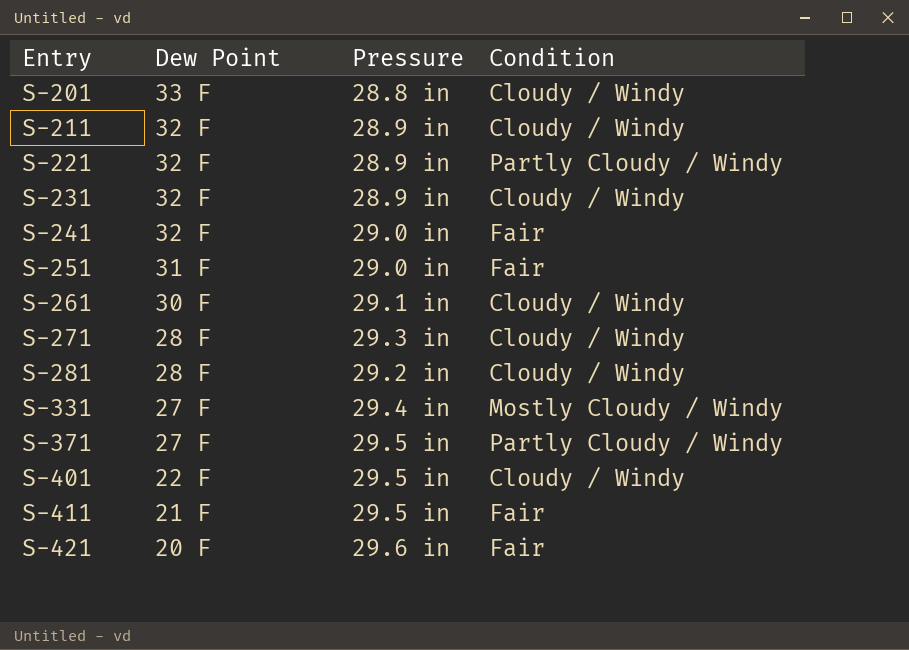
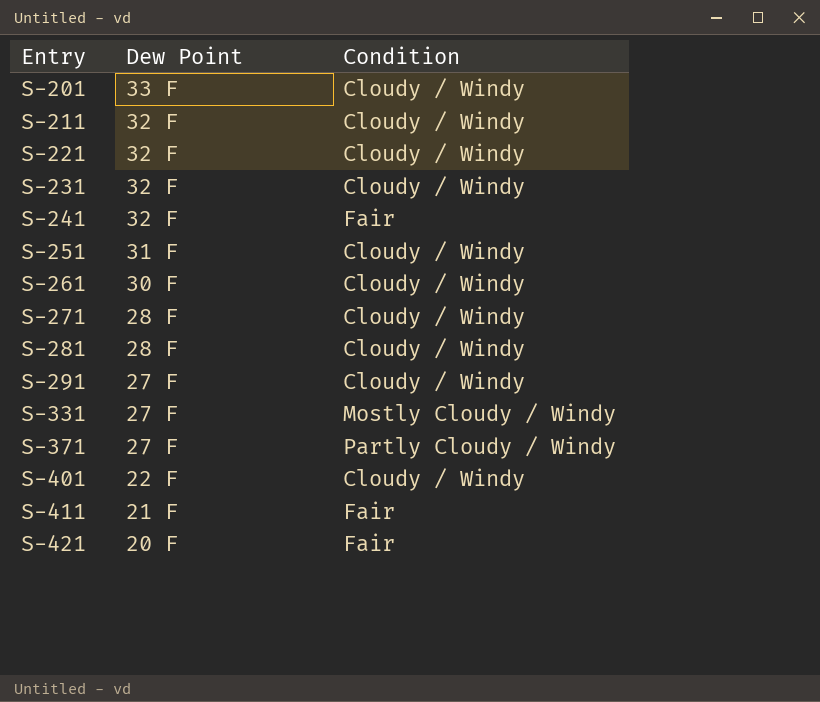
column Pressure | position: 3 -> none
S-221 | Condition: Partly Cloudy / Windy -> Cloudy / Windy
S-251 | Condition: Fair -> Cloudy / Windy
row S-291: none -> 27 F | Cloudy / Windy

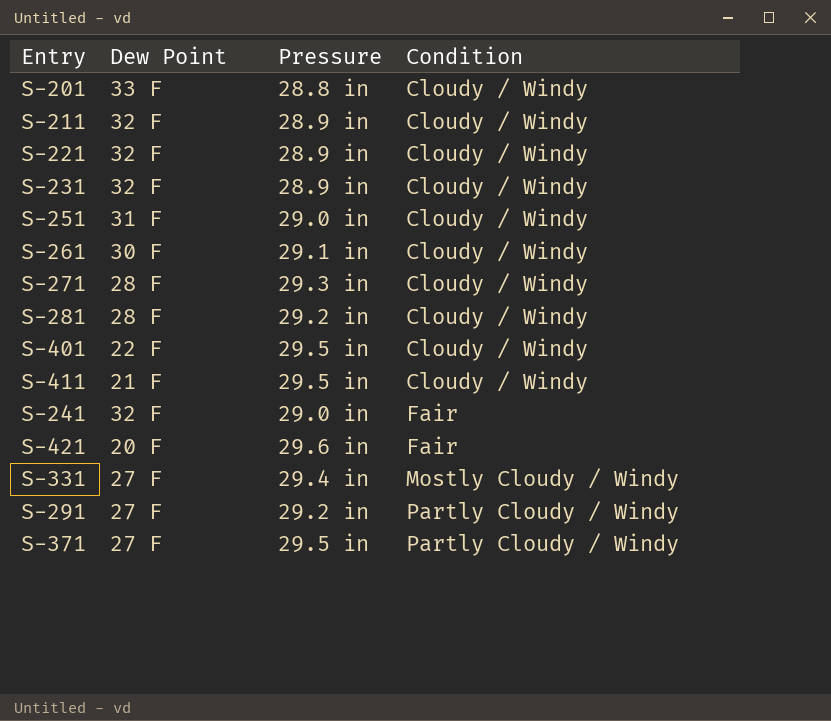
row order: Entry ascending -> Condition ascending
column Pressure | position: none -> 3
S-411 | Condition: Fair -> Cloudy / Windy
S-291 | Condition: Cloudy / Windy -> Partly Cloudy / Windy

